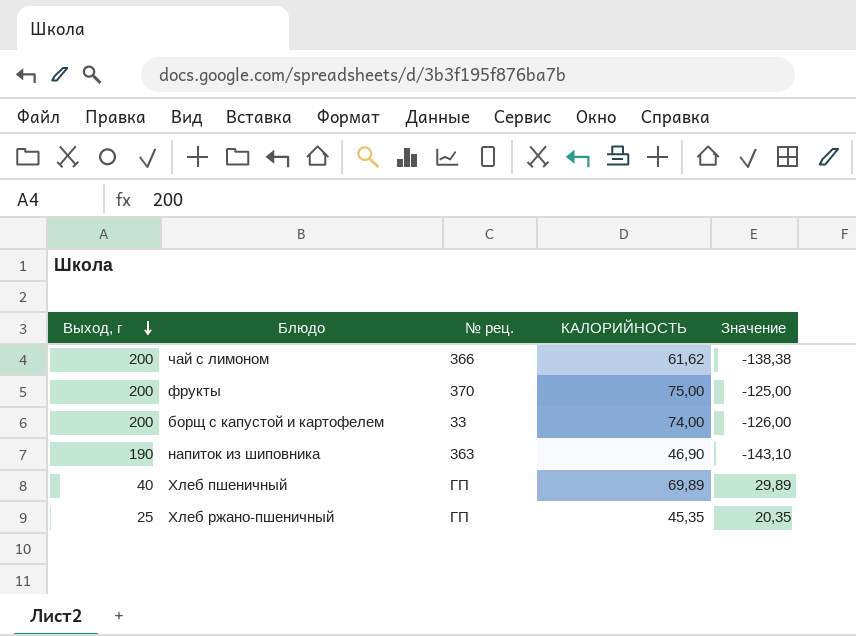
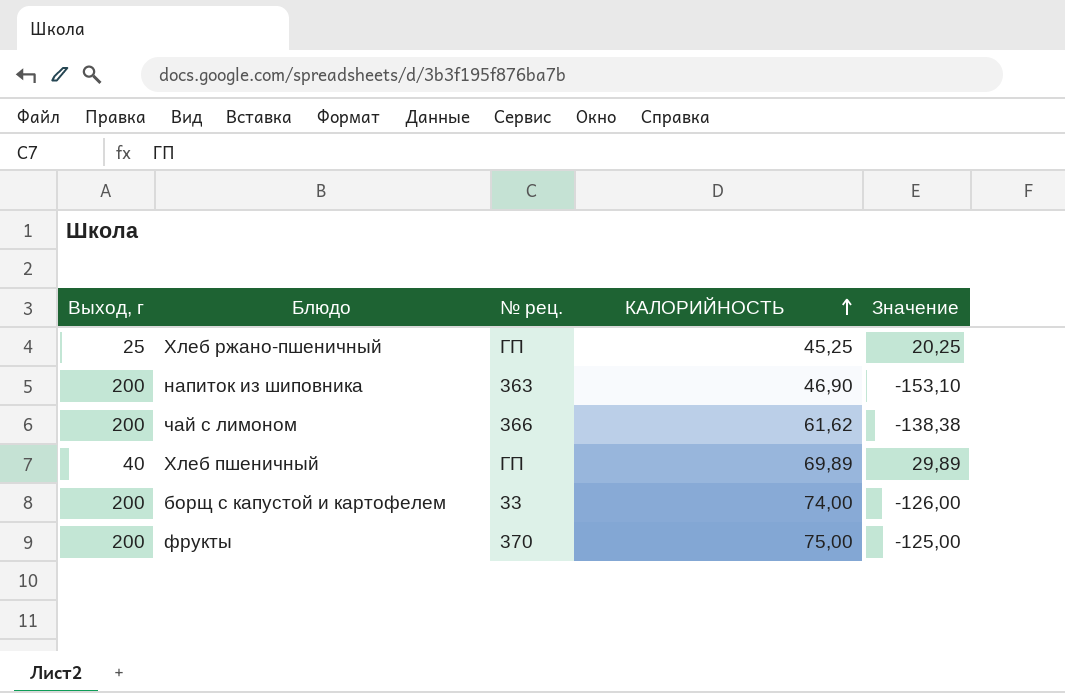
row order: Выход, г descending -> КАЛОРИЙНОСТЬ ascending
Хлеб ржано-пшеничный | КАЛОРИЙНОСТЬ: 45,35 -> 45,25
Хлеб ржано-пшеничный | Значение: 20,35 -> 20,25
напиток из шиповника | Выход, г: 190 -> 200
напиток из шиповника | Значение: -143,10 -> -153,10

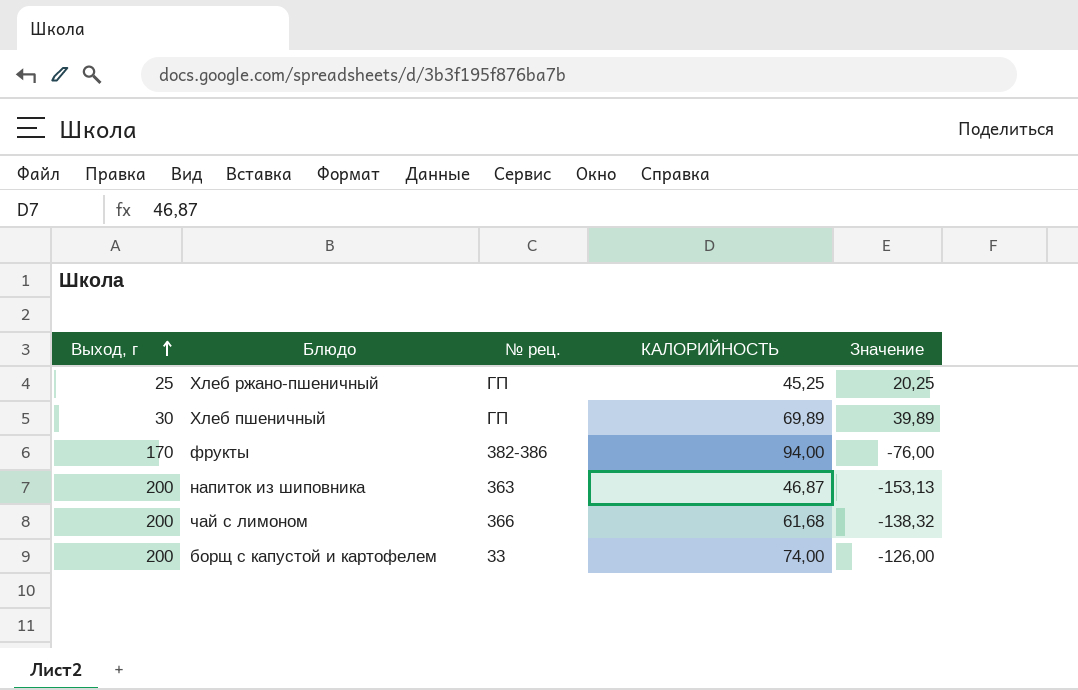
row order: КАЛОРИЙНОСТЬ ascending -> Выход, г ascending
Хлеб пшеничный | Выход, г: 40 -> 30
Хлеб пшеничный | Значение: 29,89 -> 39,89
фрукты | Выход, г: 200 -> 170
фрукты | № рец.: 370 -> 382-386
фрукты | КАЛОРИЙНОСТЬ: 75,00 -> 94,00
фрукты | Значение: -125,00 -> -76,00
напиток из шиповника | КАЛОРИЙНОСТЬ: 46,90 -> 46,87
напиток из шиповника | Значение: -153,10 -> -153,13
чай с лимоном | КАЛОРИЙНОСТЬ: 61,62 -> 61,68
чай с лимоном | Значение: -138,38 -> -138,32

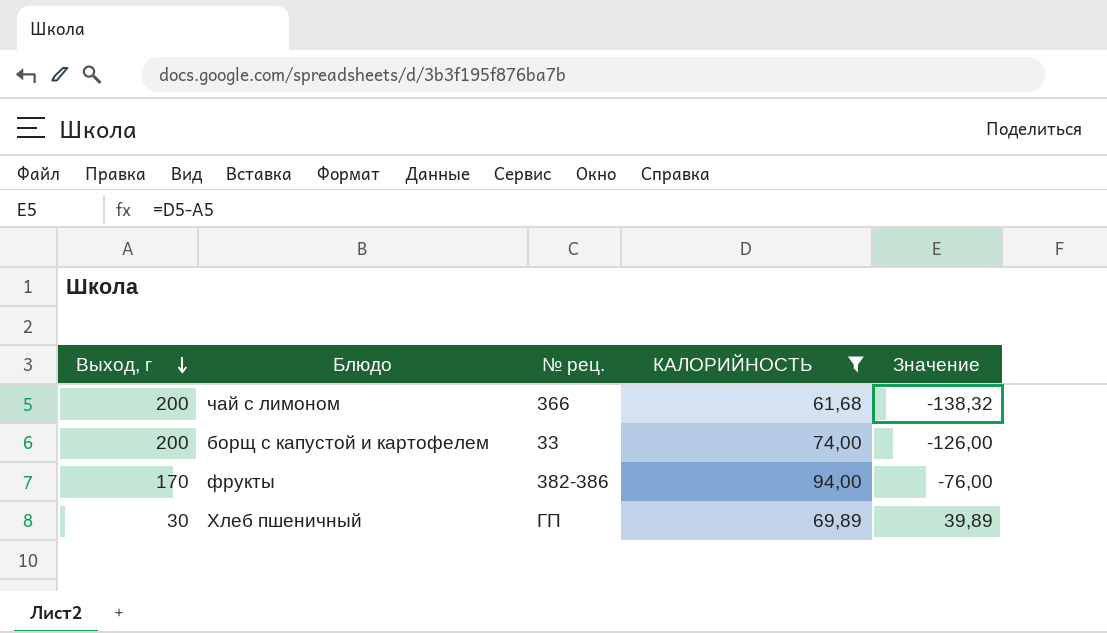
filter: none -> КАЛОРИЙНОСТЬ >= 61,68
row order: Выход, г ascending -> Выход, г descending

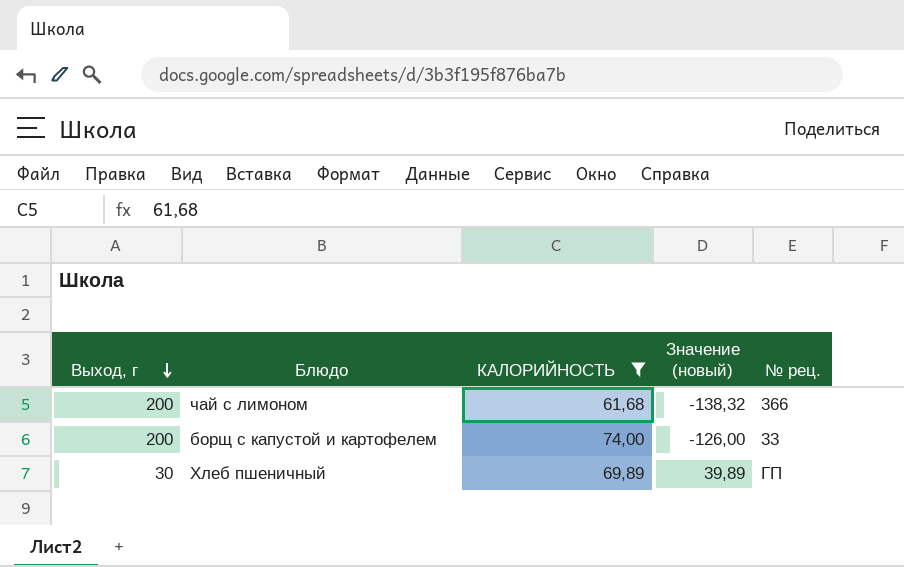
column name: Значение -> Значение (новый)
column № рец. | position: 3 -> 5
row фрукты: 170 | 382-386 | 94,00 | -76,00 -> none

